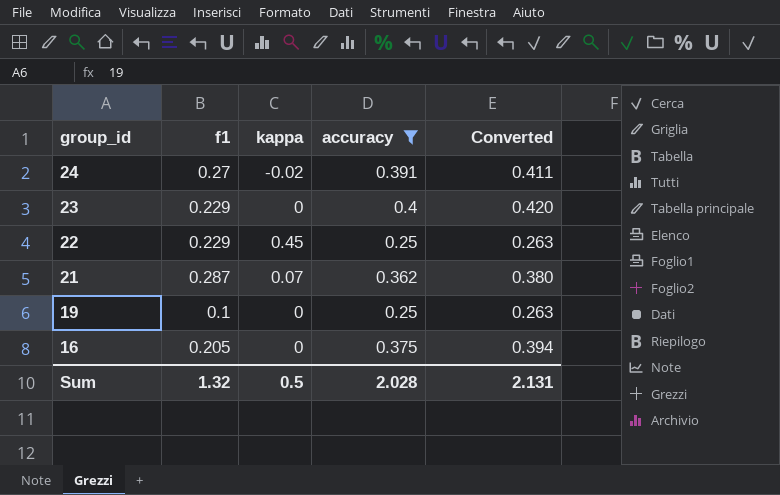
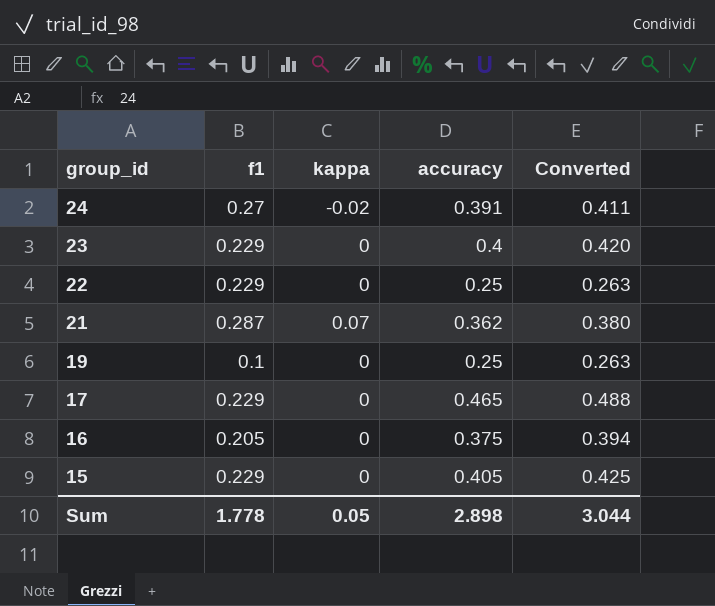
filter: accuracy <= 0.4 -> none
22 | kappa: 0.45 -> 0
Sum | f1: 1.32 -> 1.778
Sum | kappa: 0.5 -> 0.05
Sum | accuracy: 2.028 -> 2.898
Sum | Converted: 2.131 -> 3.044

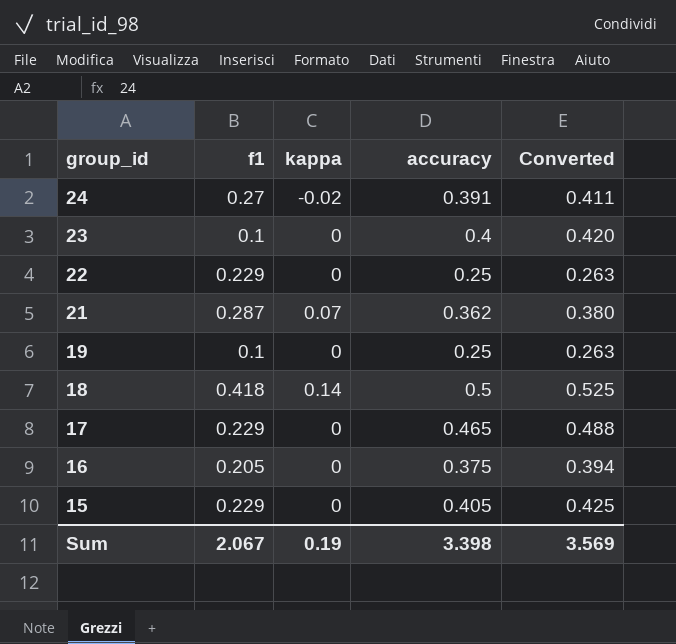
23 | f1: 0.229 -> 0.1
row 18: none -> 0.418 | 0.14 | 0.5 | 0.525
Sum | f1: 1.778 -> 2.067
Sum | kappa: 0.05 -> 0.19
Sum | accuracy: 2.898 -> 3.398
Sum | Converted: 3.044 -> 3.569

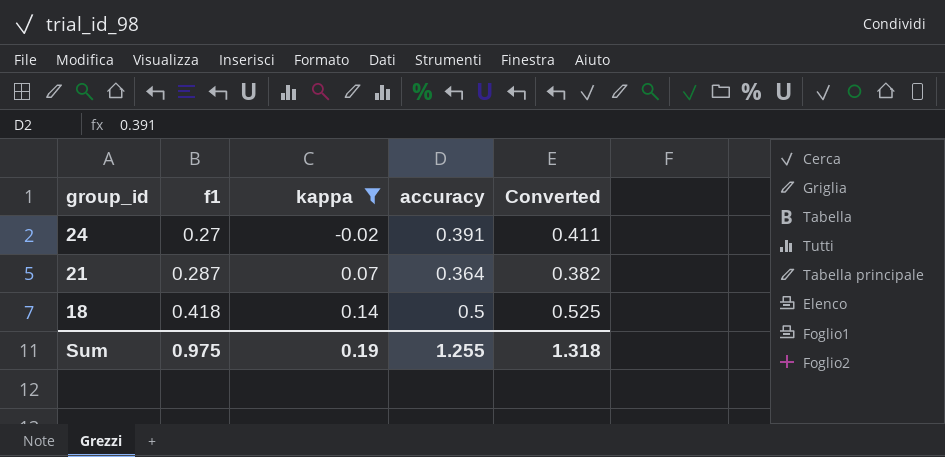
filter: none -> kappa != 0
21 | accuracy: 0.362 -> 0.364
21 | Converted: 0.380 -> 0.382
Sum | f1: 2.067 -> 0.975
Sum | accuracy: 3.398 -> 1.255
Sum | Converted: 3.569 -> 1.318

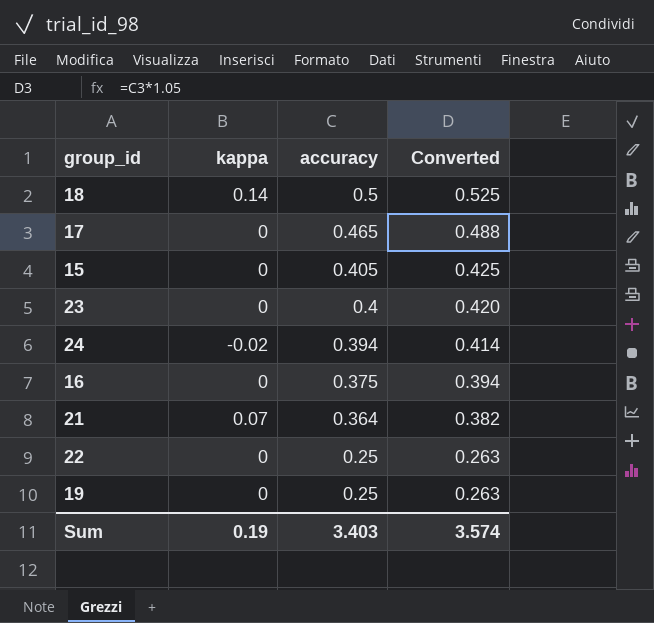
filter: kappa != 0 -> none
row order: group_id descending -> accuracy descending
column f1 | position: 2 -> none
24 | accuracy: 0.391 -> 0.394
24 | Converted: 0.411 -> 0.414
Sum | accuracy: 1.255 -> 3.403
Sum | Converted: 1.318 -> 3.574

